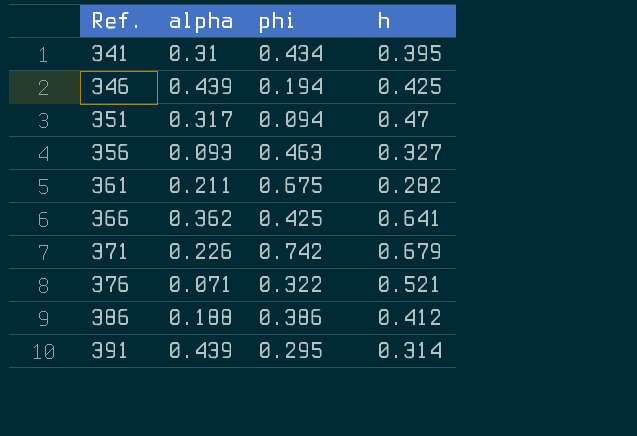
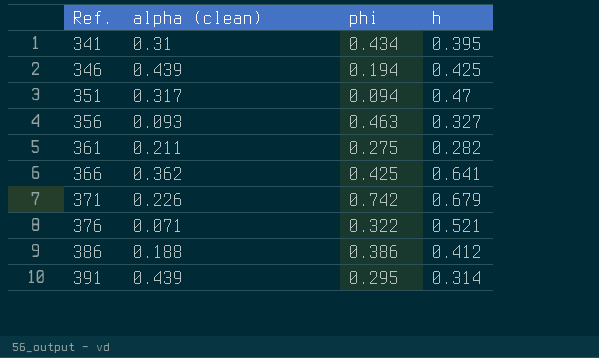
column name: alpha -> alpha (clean)
361 | phi: 0.675 -> 0.275

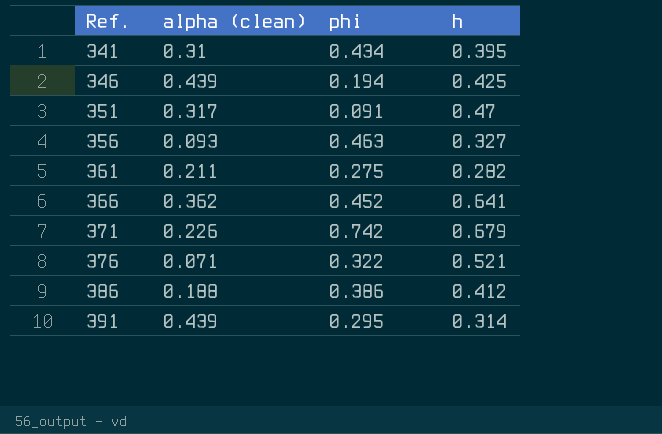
351 | phi: 0.094 -> 0.091
366 | phi: 0.425 -> 0.452

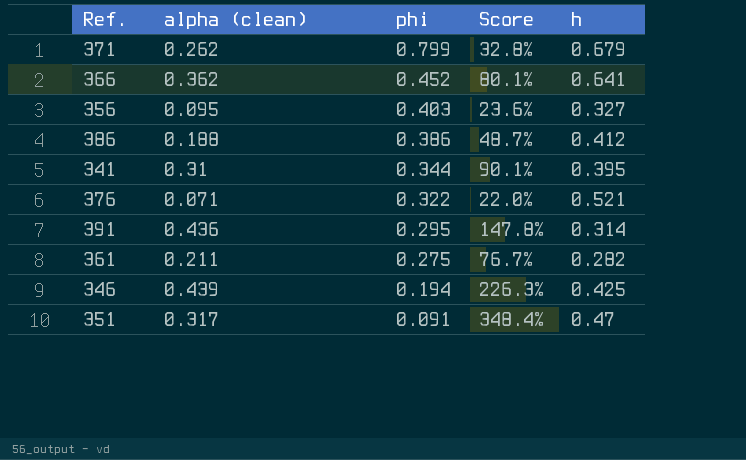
row order: Ref. ascending -> phi descending
column Score | formula: none -> [alpha (clean)] / [phi]
371 | alpha (clean): 0.226 -> 0.262
371 | phi: 0.742 -> 0.799
356 | alpha (clean): 0.093 -> 0.095
356 | phi: 0.463 -> 0.403
341 | phi: 0.434 -> 0.344
391 | alpha (clean): 0.439 -> 0.436

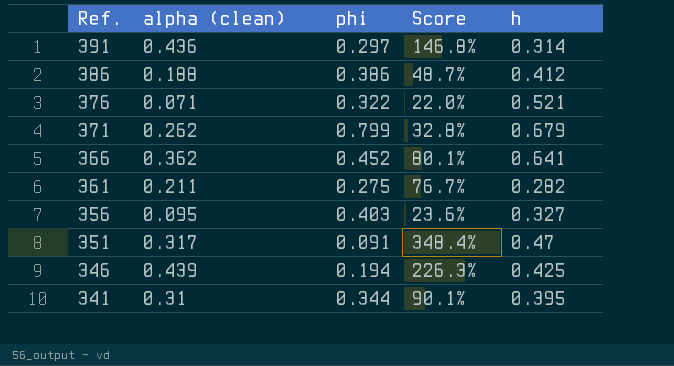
row order: phi descending -> Ref. descending
391 | phi: 0.295 -> 0.297
391 | Score: 147.8% -> 146.8%

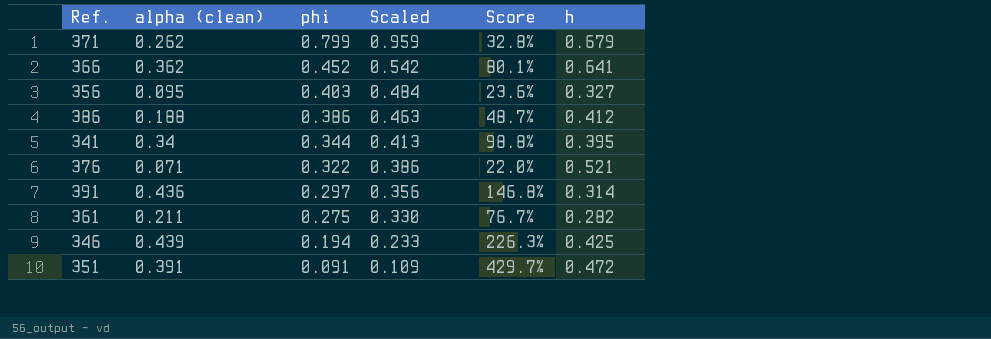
row order: Ref. descending -> phi descending
column Scaled | formula: none -> [phi] * 1.2
341 | alpha (clean): 0.31 -> 0.34
341 | Score: 90.1% -> 98.8%
351 | alpha (clean): 0.317 -> 0.391
351 | Score: 348.4% -> 429.7%
351 | h: 0.47 -> 0.472

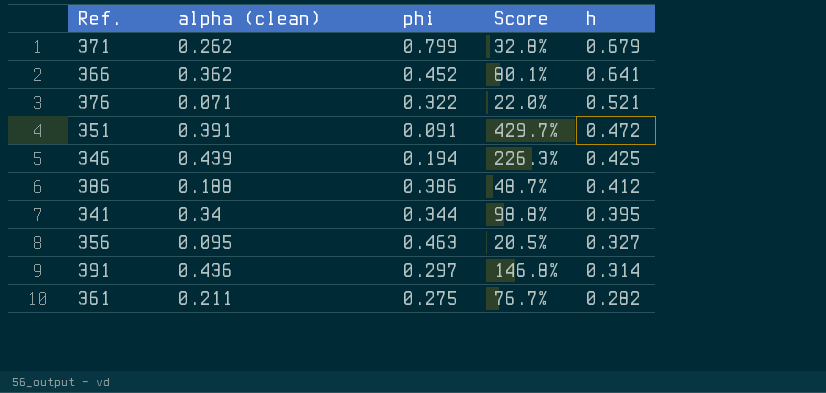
row order: phi descending -> h descending
column Scaled | formula: [phi] * 1.2 -> none
356 | phi: 0.403 -> 0.463
356 | Score: 23.6% -> 20.5%

